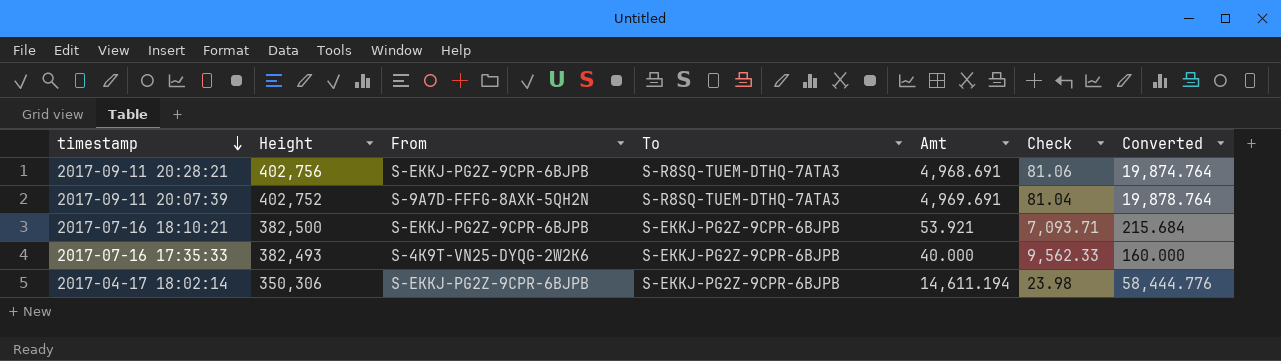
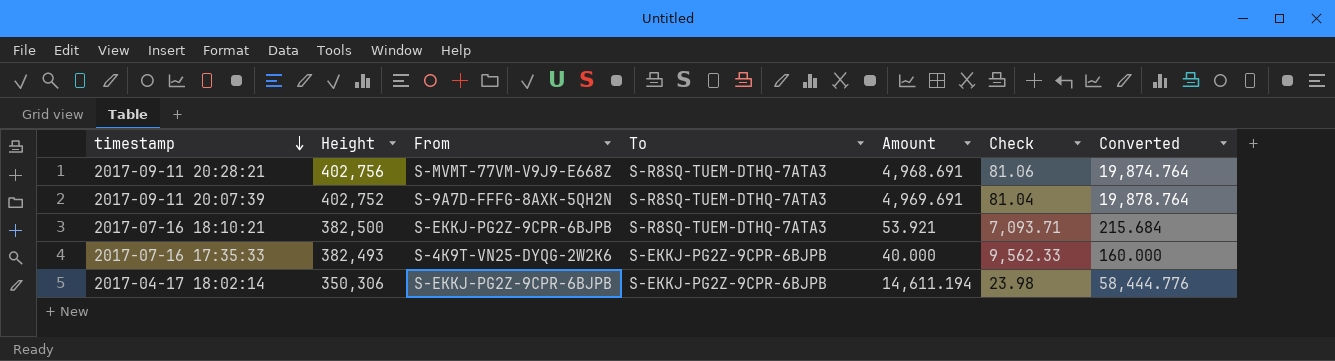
column name: Amt -> Amount
2017-09-11 20:28:21 | From: S-EKKJ-PG2Z-9CPR-6BJPB -> S-MVMT-77VM-V9J9-E668Z
2017-07-16 18:10:21 | To: S-EKKJ-PG2Z-9CPR-6BJPB -> S-R8SQ-TUEM-DTHQ-7ATA3

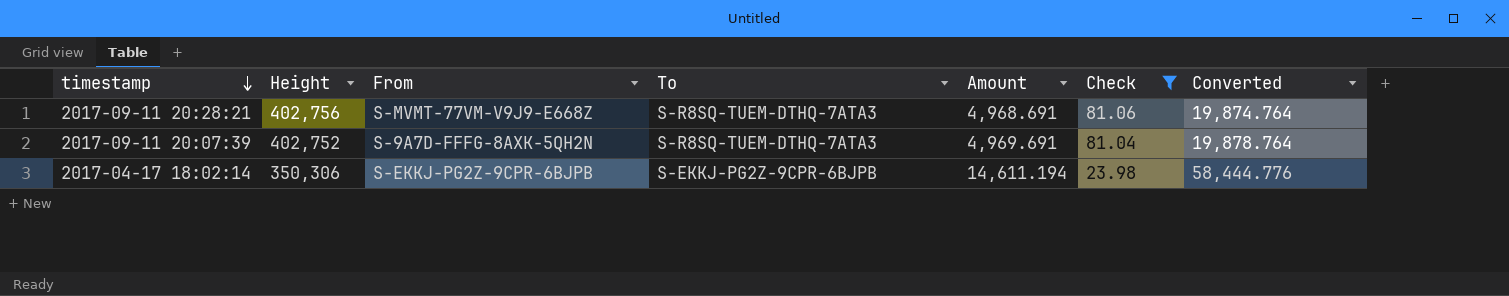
filter: none -> Check <= 81.06

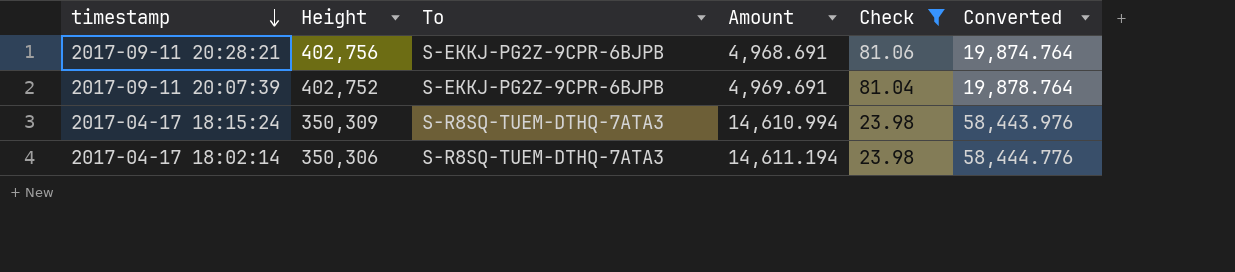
column From | position: 3 -> none
2017-09-11 20:28:21 | To: S-R8SQ-TUEM-DTHQ-7ATA3 -> S-EKKJ-PG2Z-9CPR-6BJPB
2017-09-11 20:07:39 | To: S-R8SQ-TUEM-DTHQ-7ATA3 -> S-EKKJ-PG2Z-9CPR-6BJPB
row 2017-04-17 18:15:24: none -> 350,309 | S-R8SQ-TUEM-DTHQ-7ATA3 | 14,610.994 | 23.98 | 58,443.976
2017-04-17 18:02:14 | To: S-EKKJ-PG2Z-9CPR-6BJPB -> S-R8SQ-TUEM-DTHQ-7ATA3

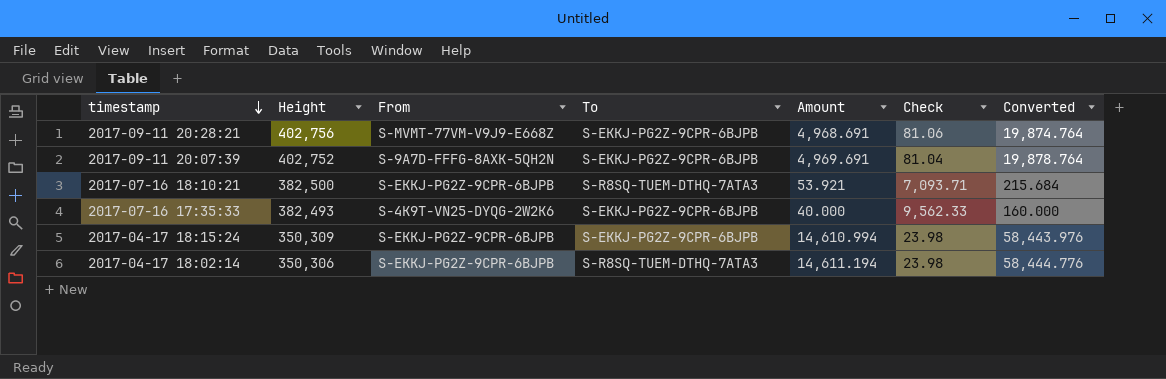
filter: Check <= 81.06 -> none
column From | position: none -> 3
2017-04-17 18:15:24 | To: S-R8SQ-TUEM-DTHQ-7ATA3 -> S-EKKJ-PG2Z-9CPR-6BJPB

